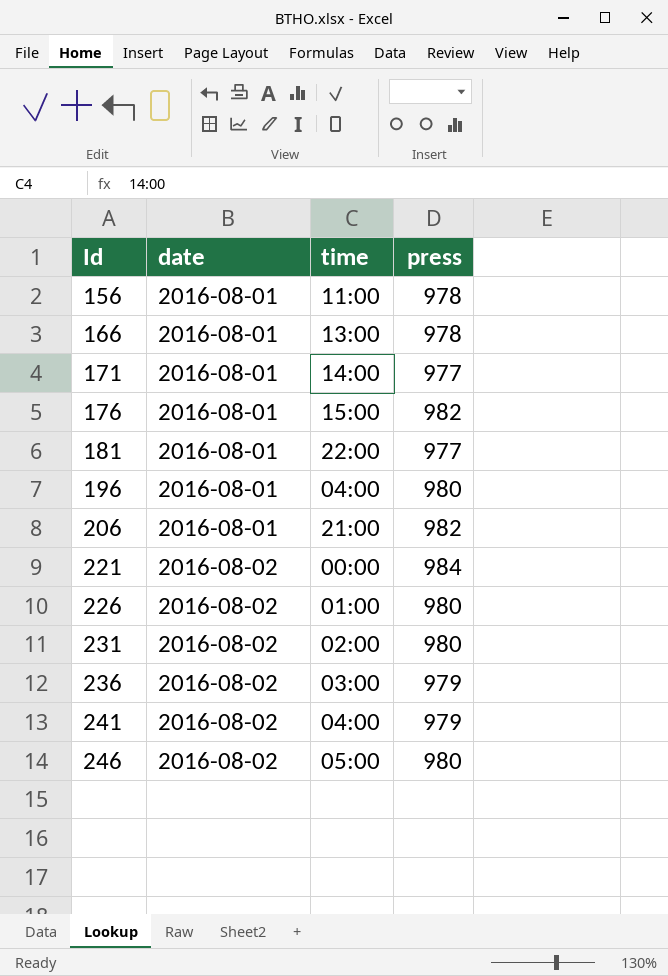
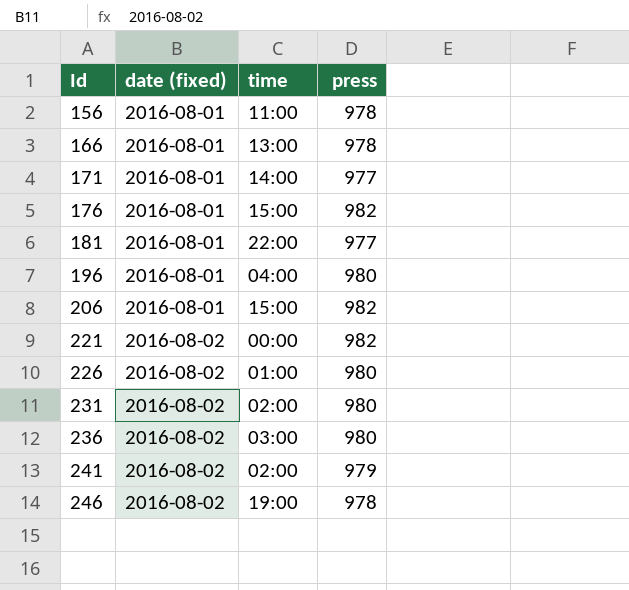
column name: date -> date (fixed)
206 | time: 21:00 -> 15:00
221 | press: 984 -> 982
236 | press: 979 -> 980
241 | time: 04:00 -> 02:00
246 | time: 05:00 -> 19:00
246 | press: 980 -> 978

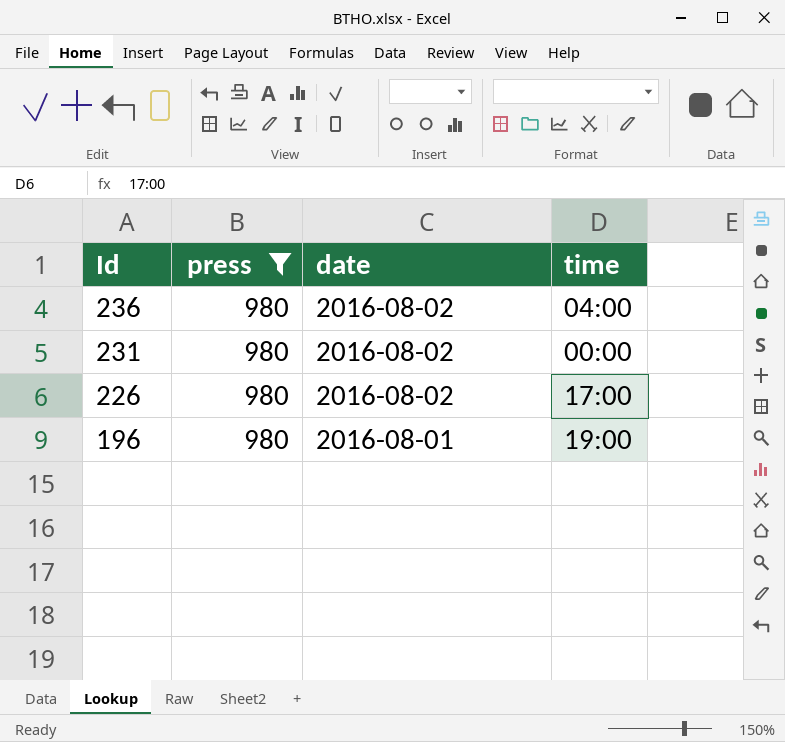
filter: none -> press = 980
row order: Id ascending -> Id descending
column press | position: 4 -> 2
column name: date (fixed) -> date
236 | time: 03:00 -> 04:00
231 | time: 02:00 -> 00:00
226 | time: 01:00 -> 17:00
196 | time: 04:00 -> 19:00

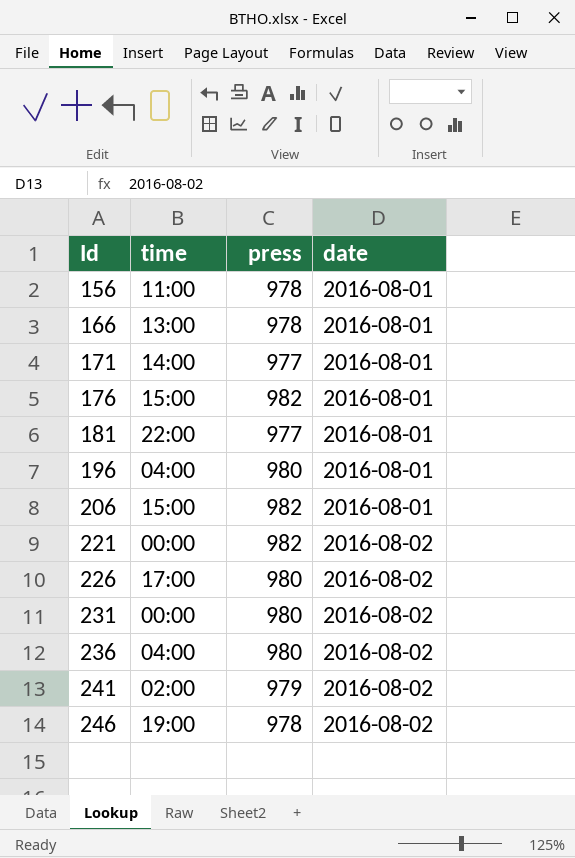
filter: press = 980 -> none
row order: Id descending -> Id ascending
column time | position: 4 -> 2
196 | time: 19:00 -> 04:00

